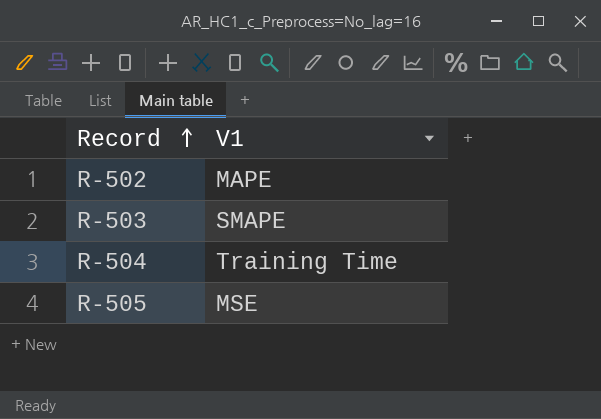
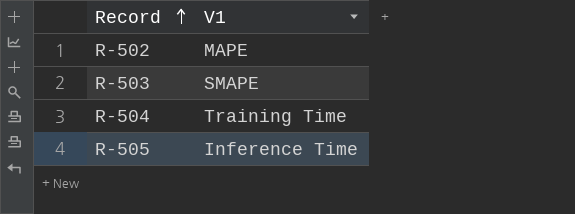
R-505 | V1: MSE -> Inference Time

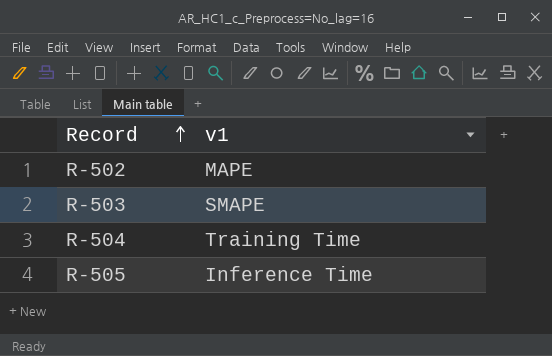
column name: V1 -> v1

